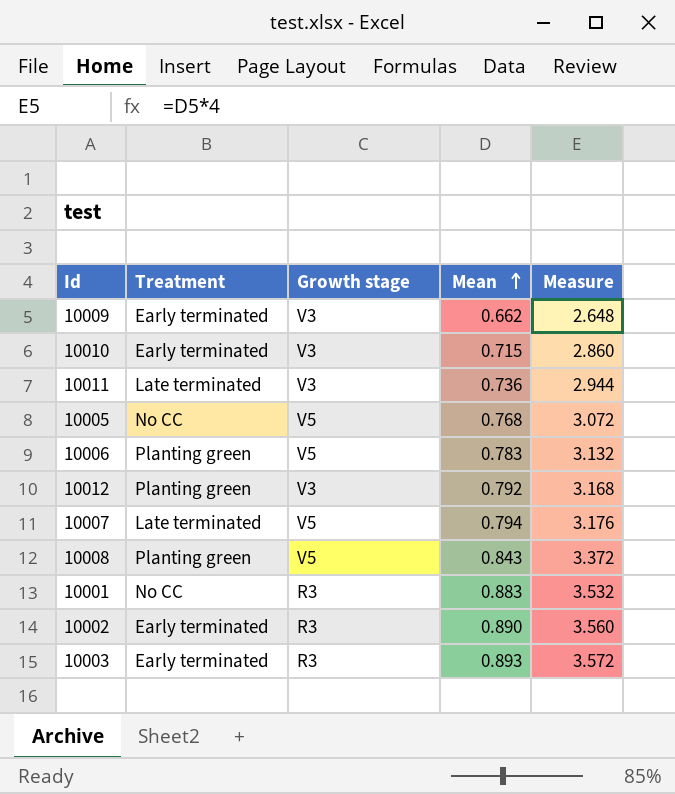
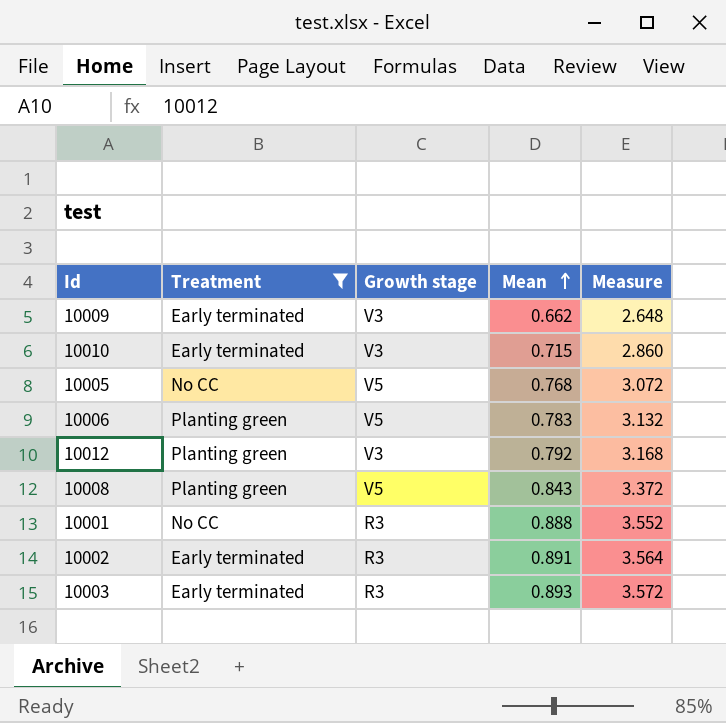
filter: none -> Treatment != Late terminated
10001 | Mean: 0.883 -> 0.888
10001 | Measure: 3.532 -> 3.552
10002 | Mean: 0.890 -> 0.891
10002 | Measure: 3.560 -> 3.564

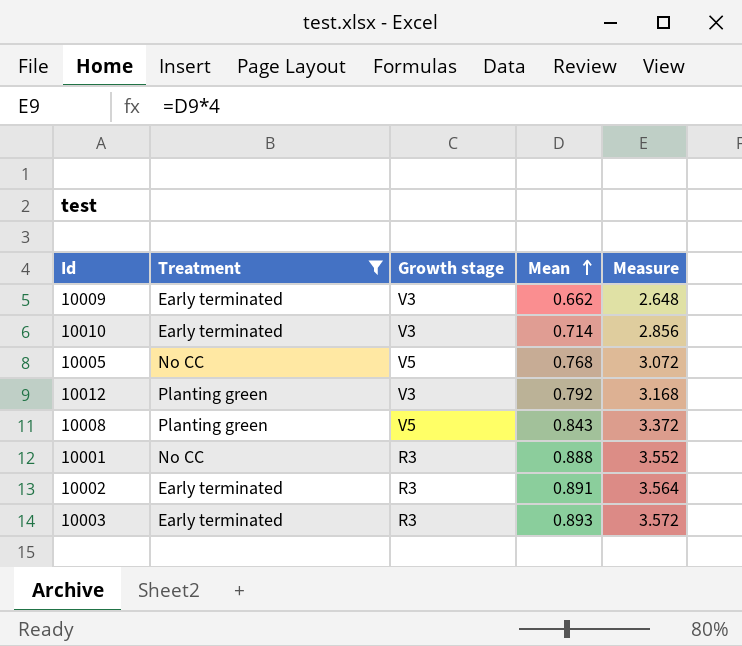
row 10006: Planting green | V5 | 0.783 | 3.132 -> none
10010 | Mean: 0.715 -> 0.714
10010 | Measure: 2.860 -> 2.856

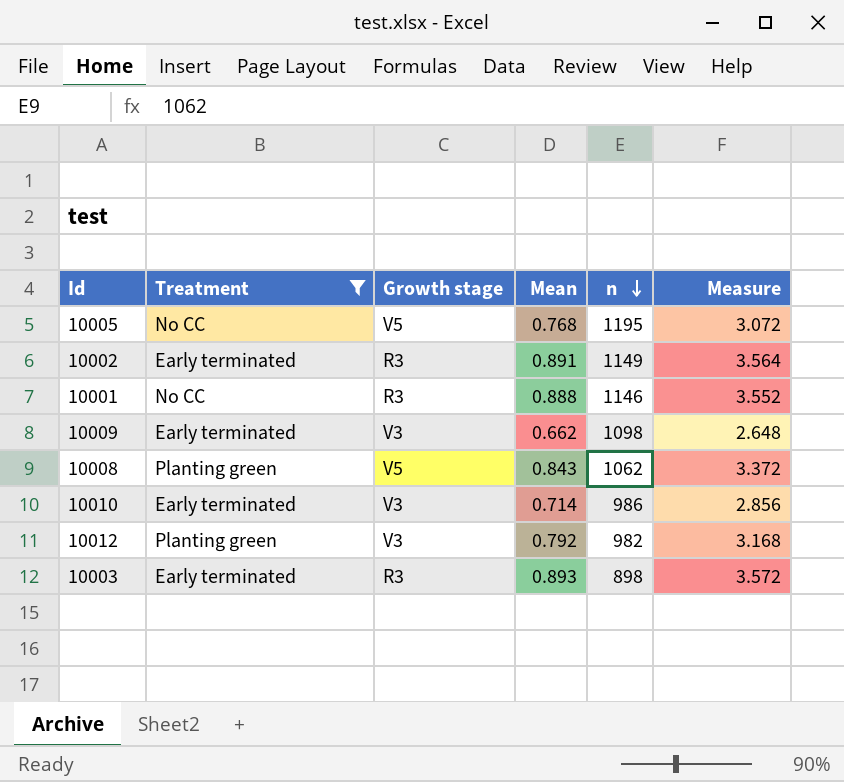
row order: Mean ascending -> n descending
column n | position: none -> 5

